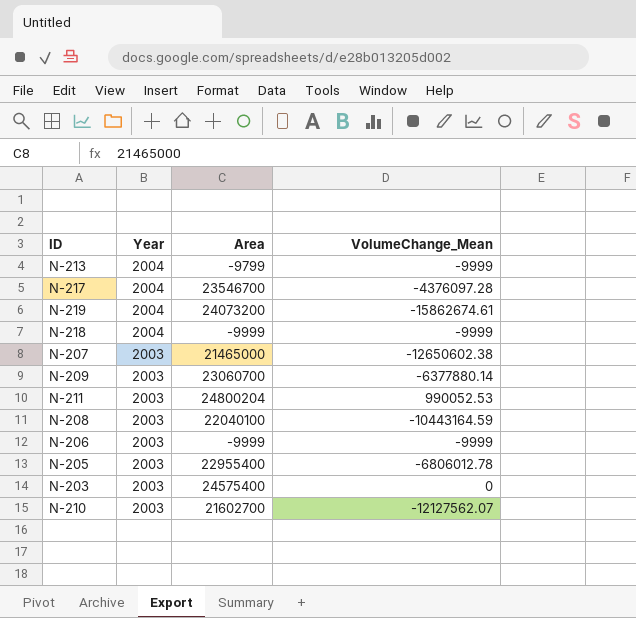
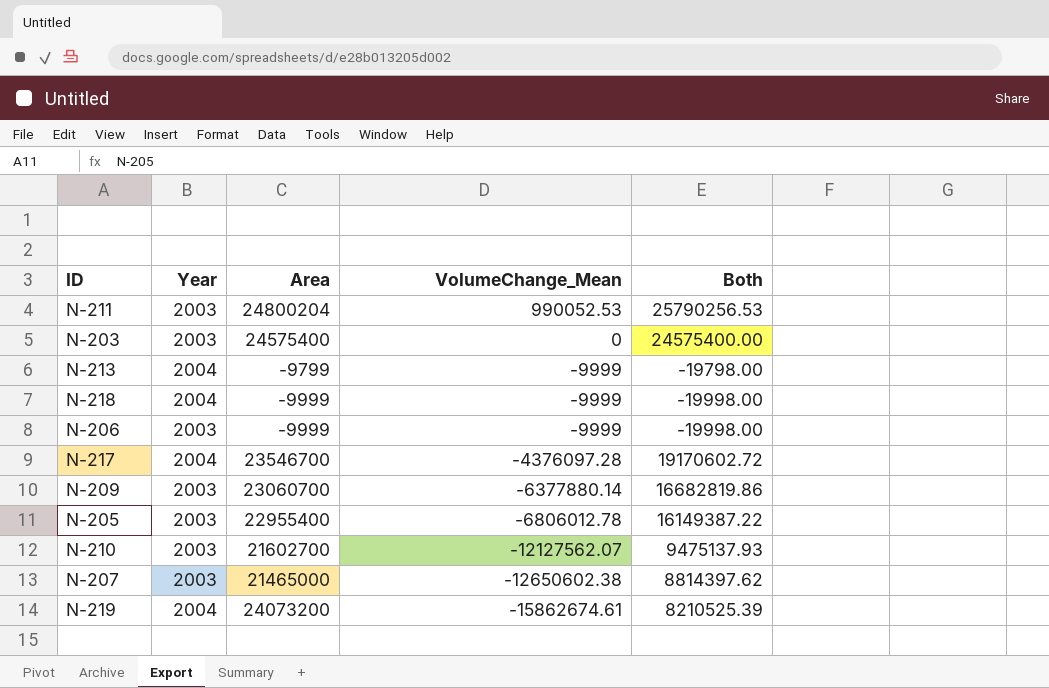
row order: Year descending -> VolumeChange_Mean descending
column Both | formula: none -> [Area] + [VolumeChange_Mean]
row N-208: 2003 | 22040100 | -10443164.59 -> none

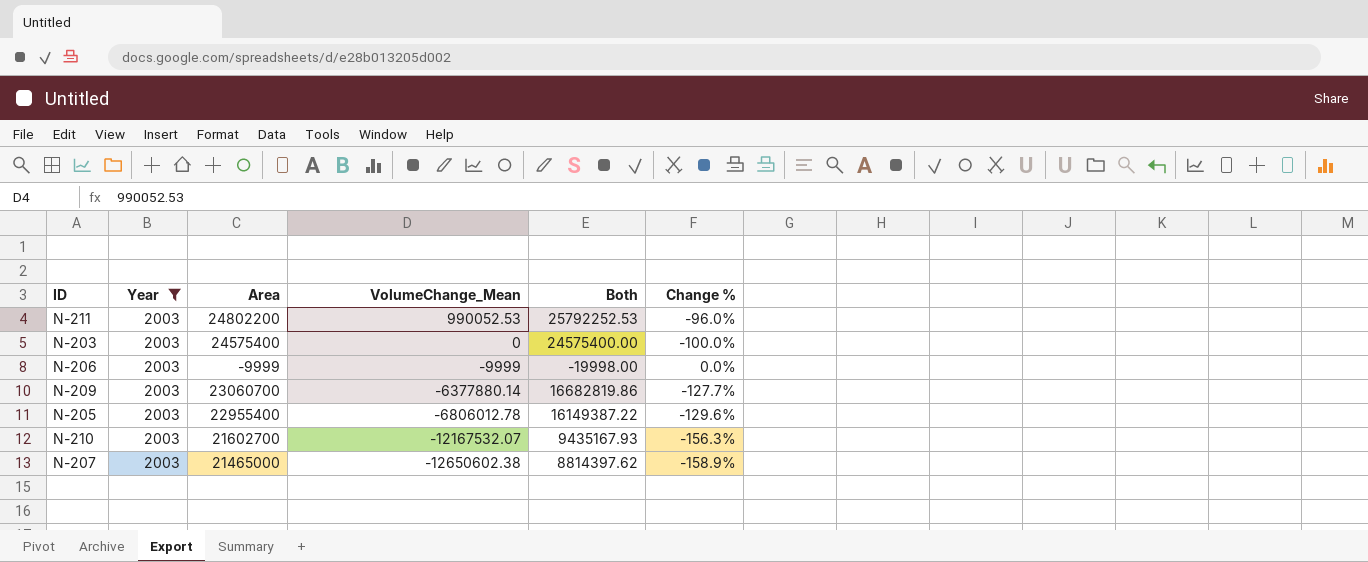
filter: none -> Year = 2003
column Change % | formula: none -> ([VolumeChange_Mean] - [Area]) / [Area]
N-211 | Area: 24800204 -> 24802200
N-211 | Both: 25790256.53 -> 25792252.53
N-210 | VolumeChange_Mean: -12127562.07 -> -12167532.07
N-210 | Both: 9475137.93 -> 9435167.93

